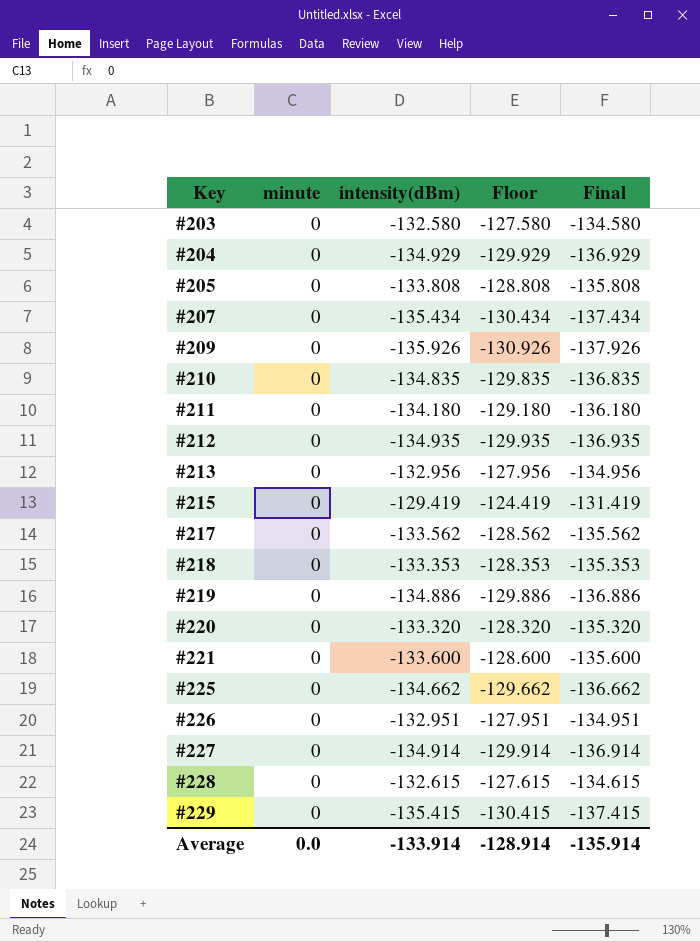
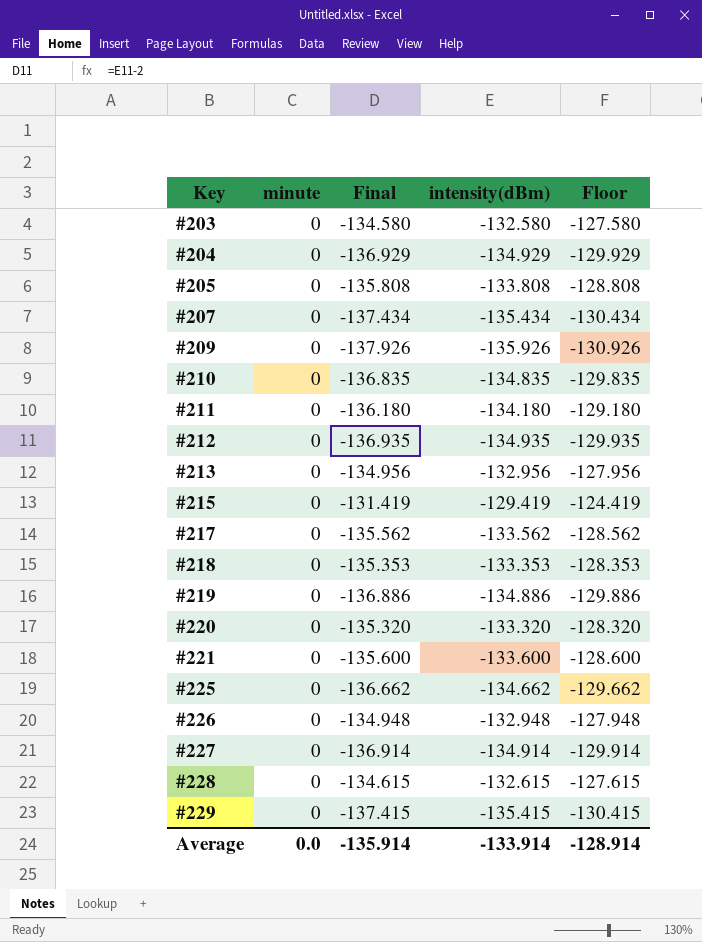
column Final | position: 5 -> 3
#226 | Final: -134.951 -> -134.948
#226 | intensity(dBm): -132.951 -> -132.948
#226 | Floor: -127.951 -> -127.948

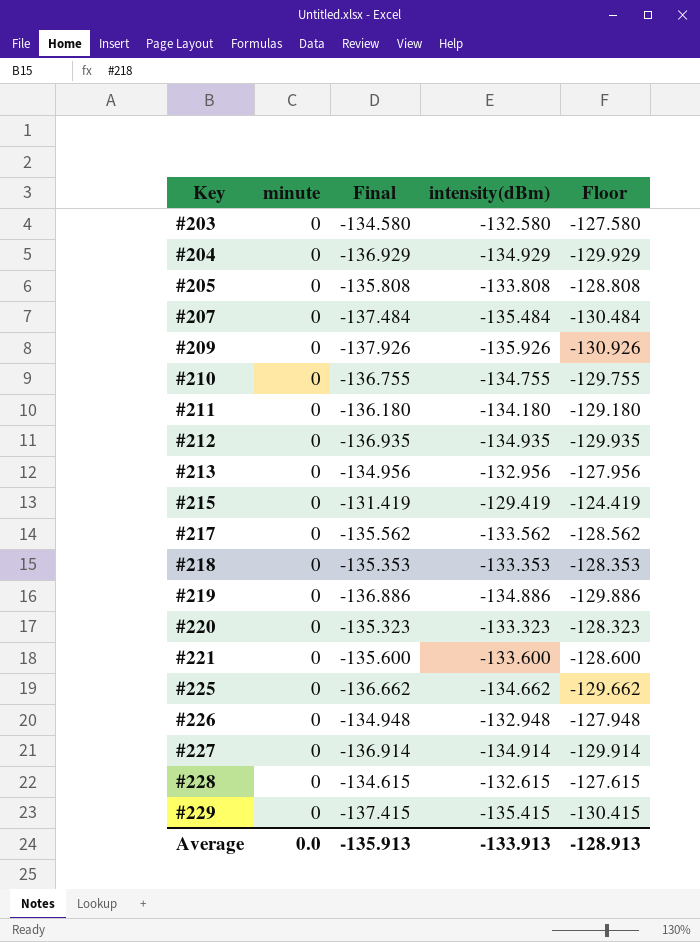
#207 | Final: -137.434 -> -137.484
#207 | intensity(dBm): -135.434 -> -135.484
#207 | Floor: -130.434 -> -130.484
#210 | Final: -136.835 -> -136.755
#210 | intensity(dBm): -134.835 -> -134.755
#210 | Floor: -129.835 -> -129.755
#220 | Final: -135.320 -> -135.323
#220 | intensity(dBm): -133.320 -> -133.323
#220 | Floor: -128.320 -> -128.323
Average | Final: -135.914 -> -135.913
Average | intensity(dBm): -133.914 -> -133.913
Average | Floor: -128.914 -> -128.913

